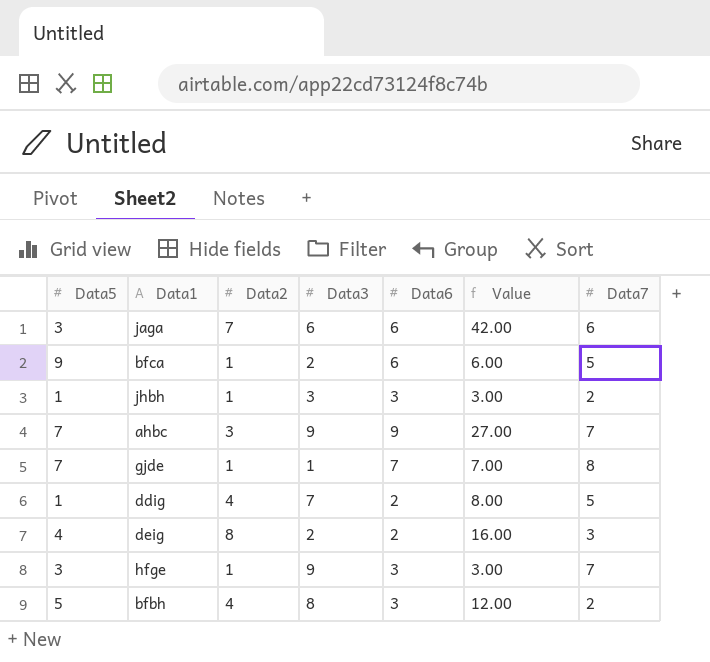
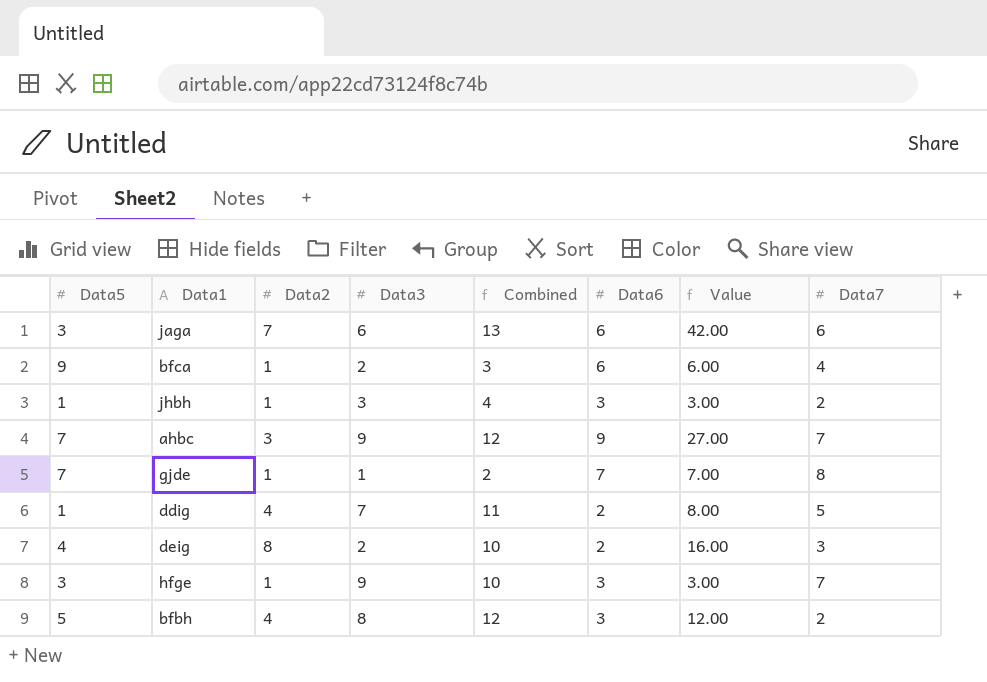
column Combined | formula: none -> [Data2] + [Data3]
bfca | Data7: 5 -> 4

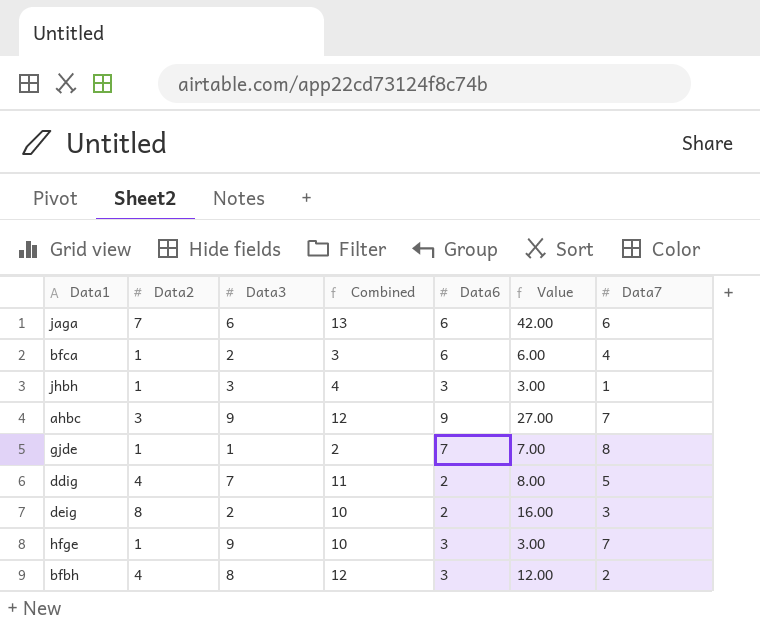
column Data5 | position: 1 -> none
jhbh | Data7: 2 -> 1

